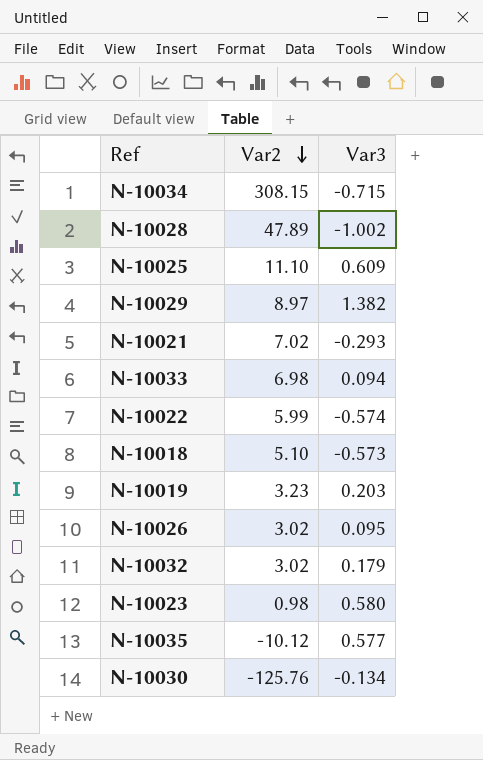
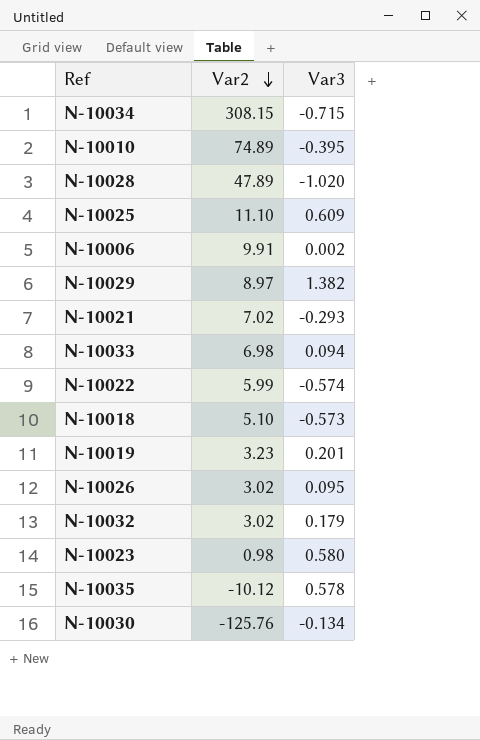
row N-10010: none -> 74.89 | -0.395
N-10028 | Var3: -1.002 -> -1.020
row N-10006: none -> 9.91 | 0.002
N-10019 | Var3: 0.203 -> 0.201
N-10035 | Var3: 0.577 -> 0.578

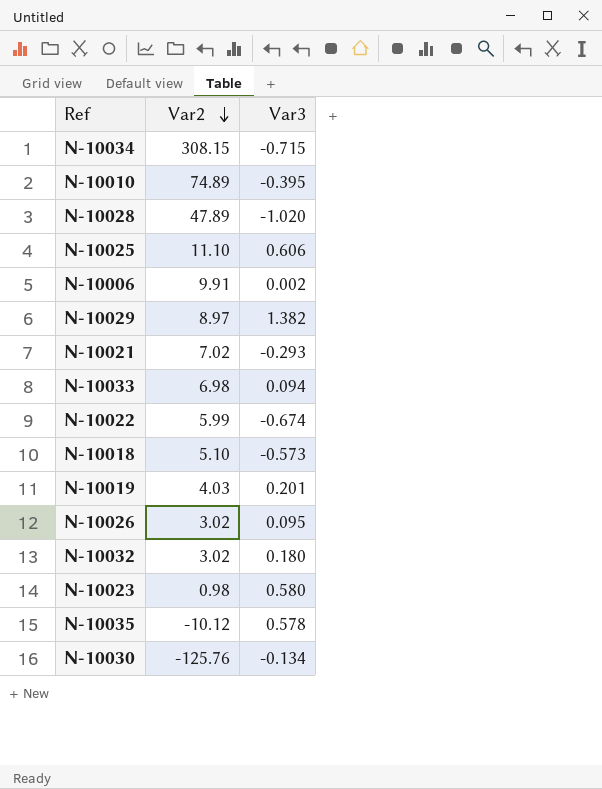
N-10025 | Var3: 0.609 -> 0.606
N-10022 | Var3: -0.574 -> -0.674
N-10019 | Var2: 3.23 -> 4.03
N-10032 | Var3: 0.179 -> 0.180

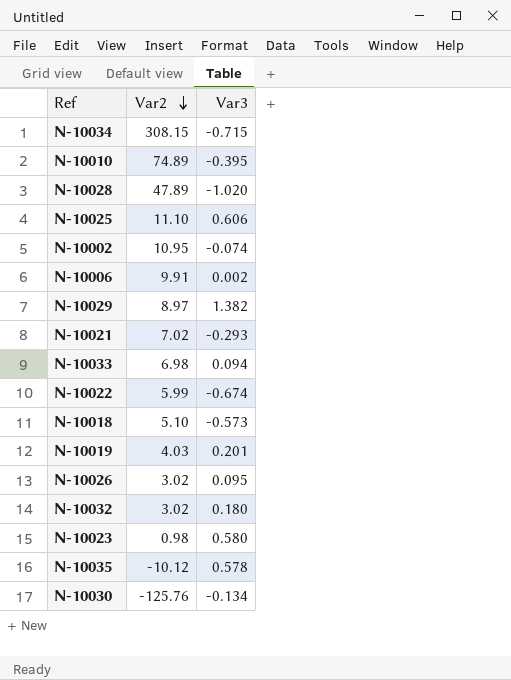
row N-10002: none -> 10.95 | -0.074

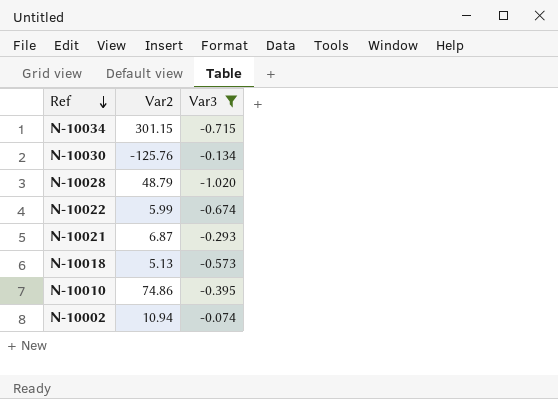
filter: none -> Var3 <= -0.074
row order: Var2 descending -> Ref descending
N-10034 | Var2: 308.15 -> 301.15
N-10028 | Var2: 47.89 -> 48.79
N-10021 | Var2: 7.02 -> 6.87
N-10018 | Var2: 5.10 -> 5.13
N-10010 | Var2: 74.89 -> 74.86
N-10002 | Var2: 10.95 -> 10.94

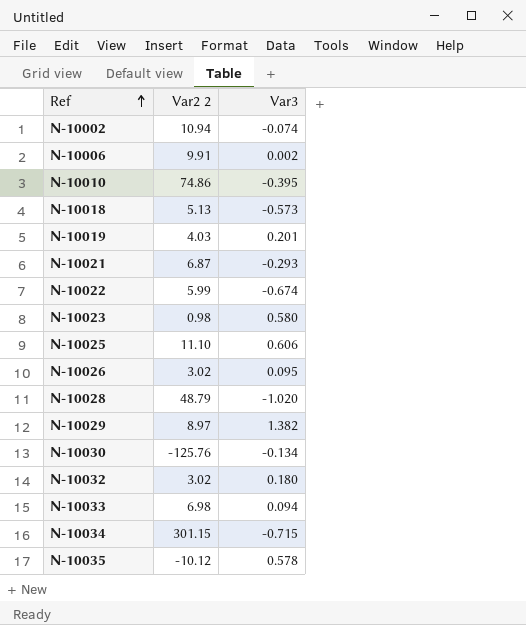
filter: Var3 <= -0.074 -> none
row order: Ref descending -> Ref ascending
column name: Var2 -> Var2 2

